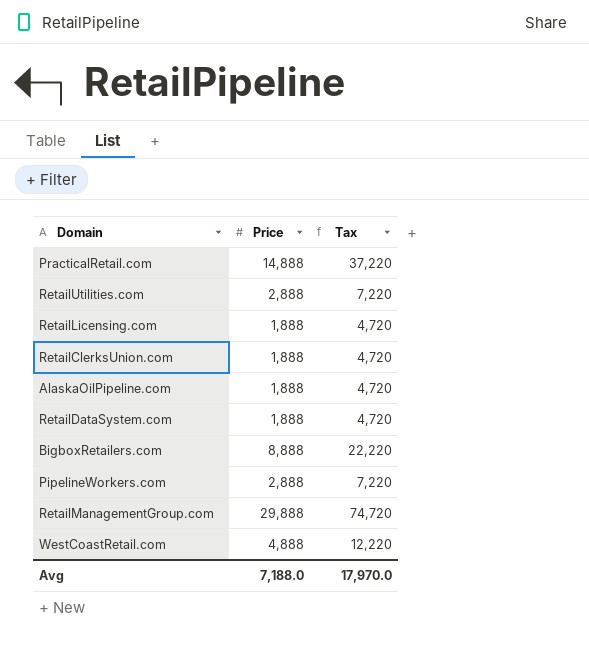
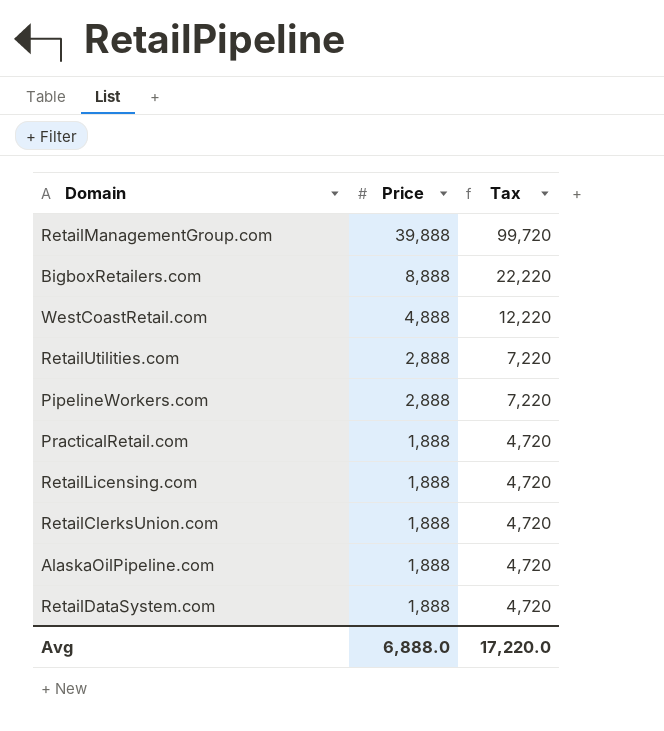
row order: none -> Price descending
RetailManagementGroup.com | Price: 29,888 -> 39,888
RetailManagementGroup.com | Tax: 74,720 -> 99,720
PracticalRetail.com | Price: 14,888 -> 1,888
PracticalRetail.com | Tax: 37,220 -> 4,720
Avg | Price: 7,188.0 -> 6,888.0
Avg | Tax: 17,970.0 -> 17,220.0

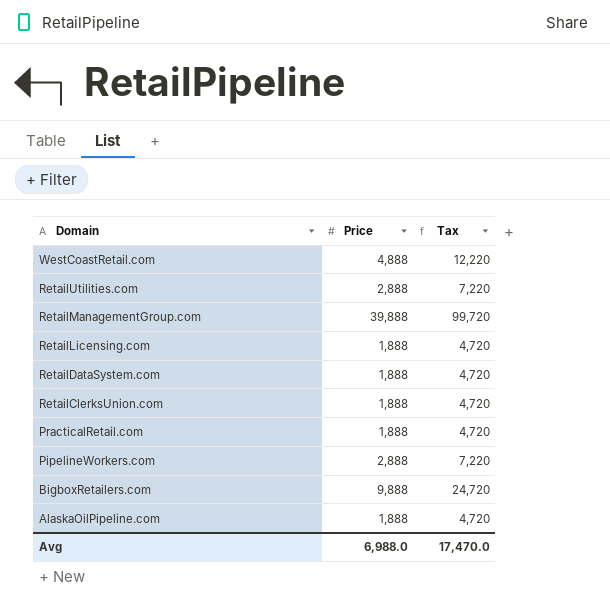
row order: Price descending -> Domain descending
BigboxRetailers.com | Price: 8,888 -> 9,888
BigboxRetailers.com | Tax: 22,220 -> 24,720
Avg | Price: 6,888.0 -> 6,988.0
Avg | Tax: 17,220.0 -> 17,470.0

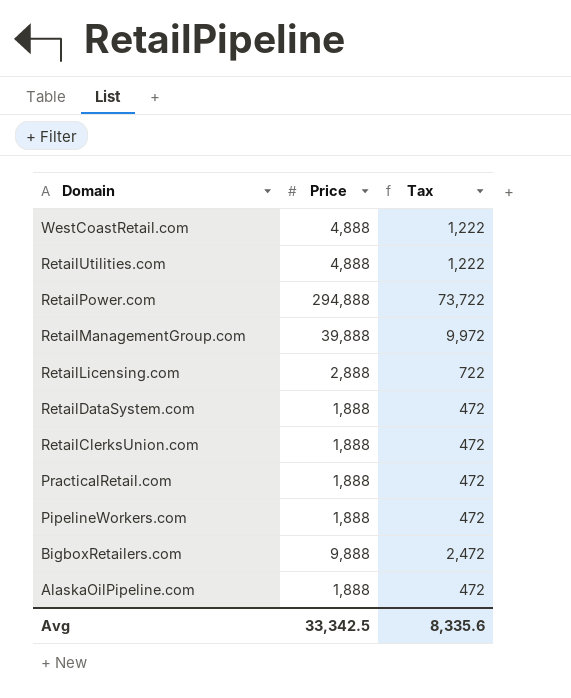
column Tax | formula: [Price] * 2.5 -> [Price] * 0.25
RetailUtilities.com | Price: 2,888 -> 4,888
row RetailPower.com: none -> 294,888 | 73,722
RetailLicensing.com | Price: 1,888 -> 2,888
PipelineWorkers.com | Price: 2,888 -> 1,888
Avg | Price: 6,988.0 -> 33,342.5
Avg | Tax: 17,470.0 -> 8,335.6

